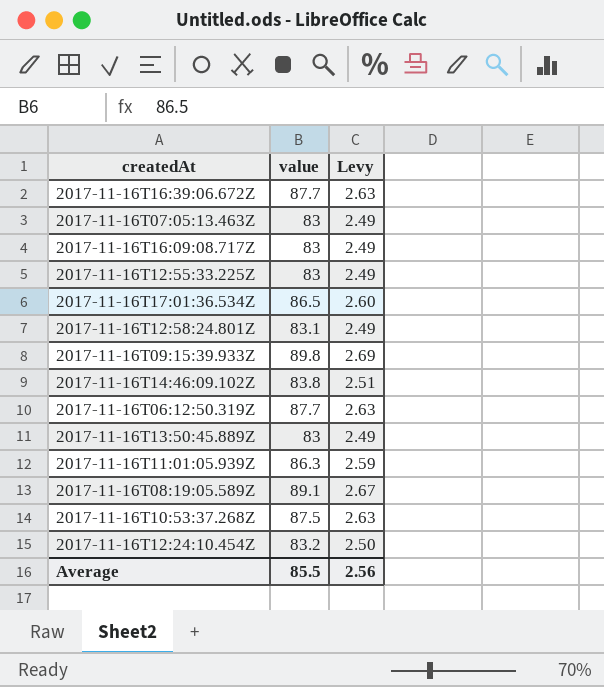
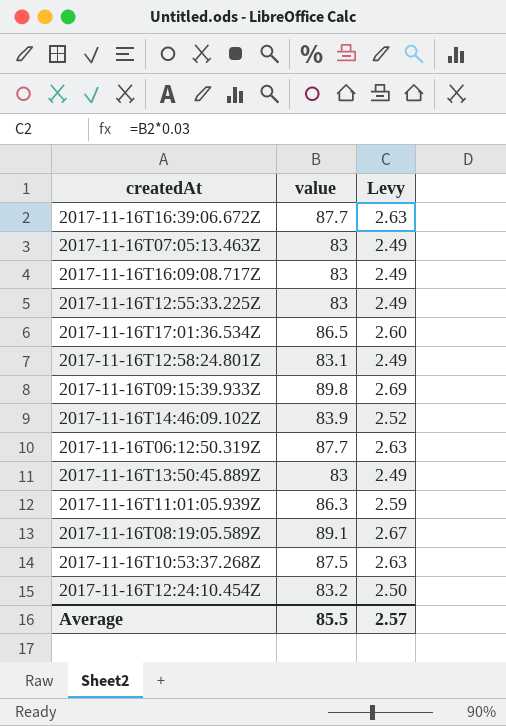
2017-11-16T14:46:09.102Z | value: 83.8 -> 83.9
2017-11-16T14:46:09.102Z | Levy: 2.51 -> 2.52
Average | Levy: 2.56 -> 2.57

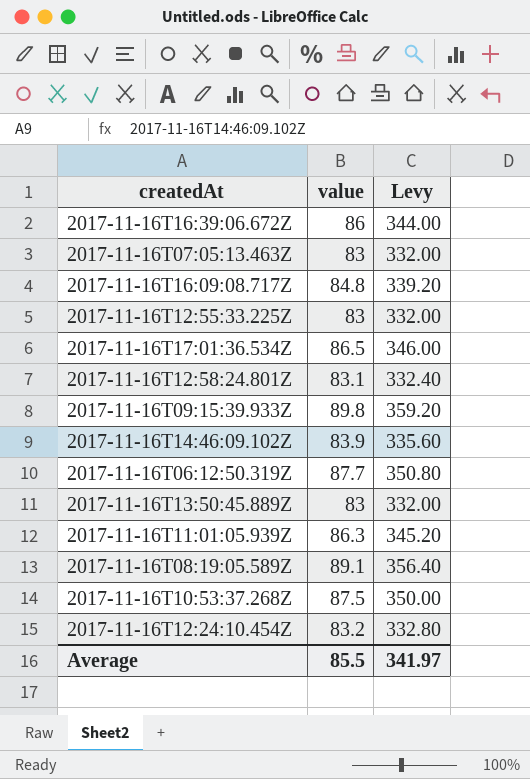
column Levy | formula: [value] * 0.03 -> [value] * 4
2017-11-16T16:39:06.672Z | value: 87.7 -> 86
2017-11-16T16:09:08.717Z | value: 83 -> 84.8
Average | Levy: 2.57 -> 341.97

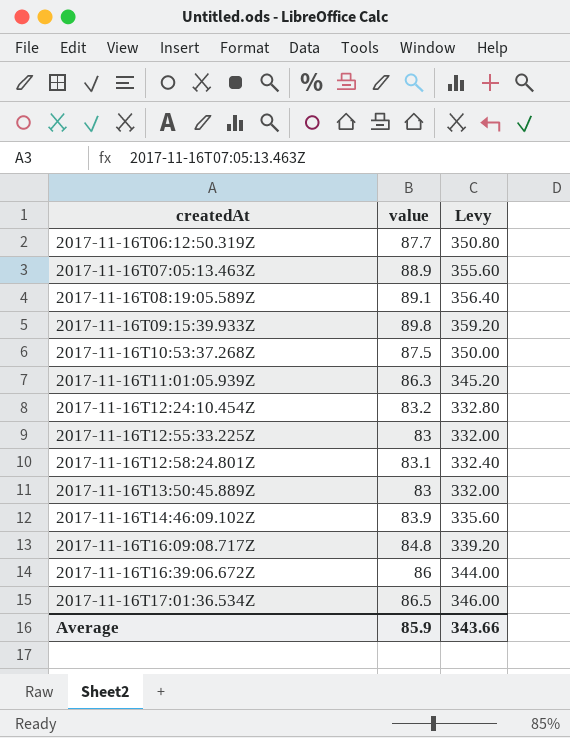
row order: none -> createdAt ascending
2017-11-16T07:05:13.463Z | value: 83 -> 88.9
2017-11-16T07:05:13.463Z | Levy: 332.00 -> 355.60
Average | value: 85.5 -> 85.9
Average | Levy: 341.97 -> 343.66

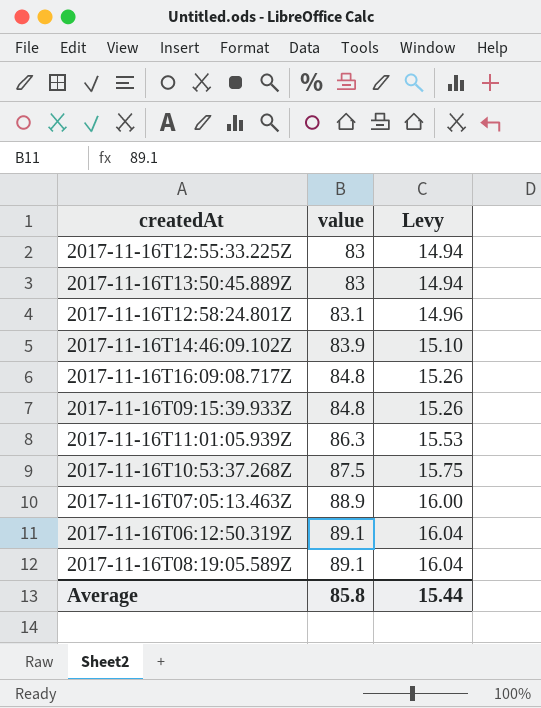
row order: createdAt ascending -> value ascending
column Levy | formula: [value] * 4 -> [value] * 0.18
row 2017-11-16T12:24:10.454Z: 83.2 | 332.80 -> none
row 2017-11-16T16:39:06.672Z: 86 | 344.00 -> none
row 2017-11-16T17:01:36.534Z: 86.5 | 346.00 -> none
2017-11-16T09:15:39.933Z | value: 89.8 -> 84.8
2017-11-16T06:12:50.319Z | value: 87.7 -> 89.1
Average | value: 85.9 -> 85.8
Average | Levy: 343.66 -> 15.44

